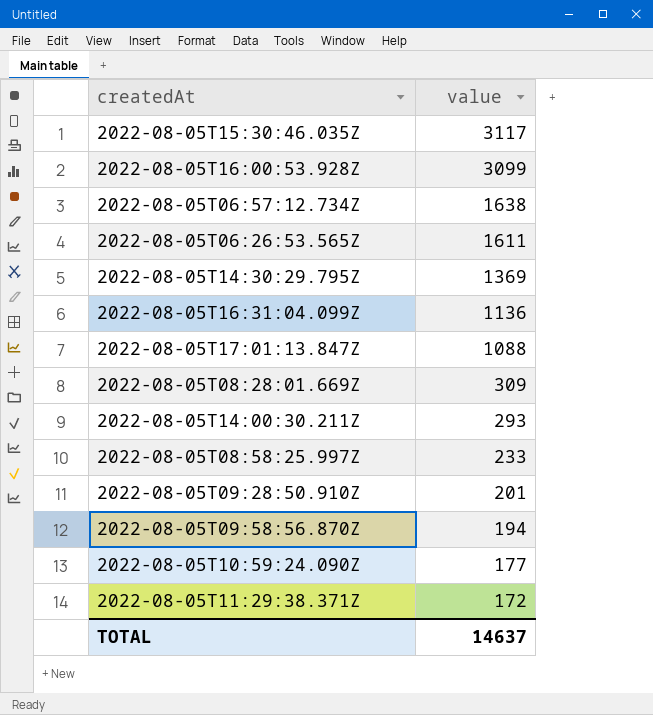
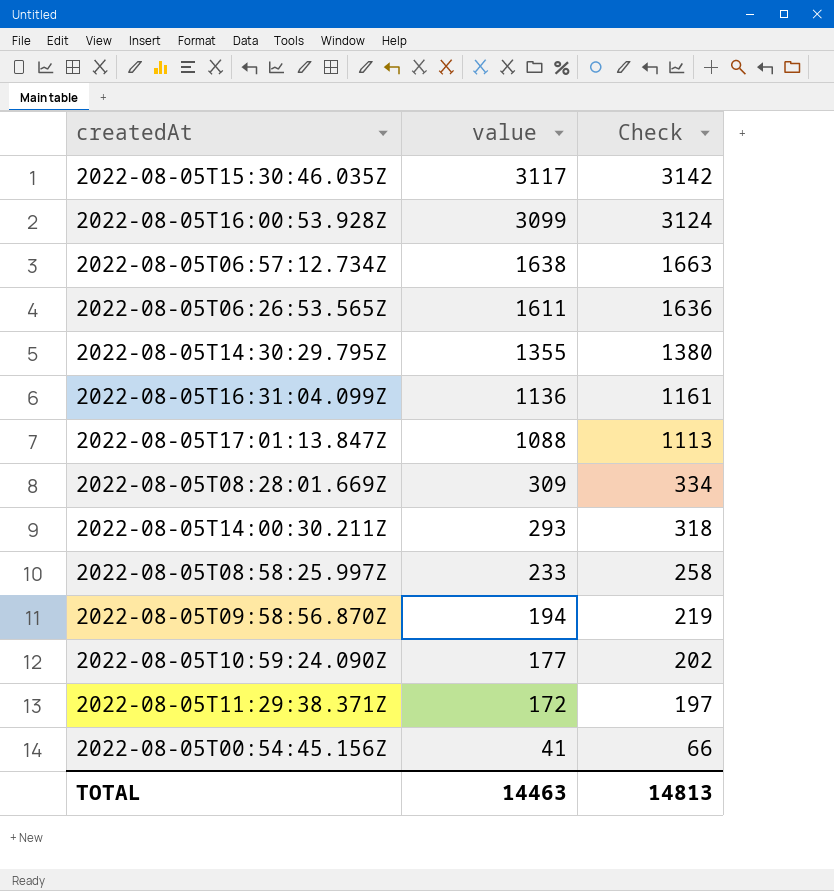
column Check | formula: none -> [value] + 25
row 2022-08-05T09:28:50.910Z: 201 -> none
2022-08-05T14:30:29.795Z | value: 1369 -> 1355
row 2022-08-05T00:54:45.156Z: none -> 41 | 66
TOTAL | value: 14637 -> 14463

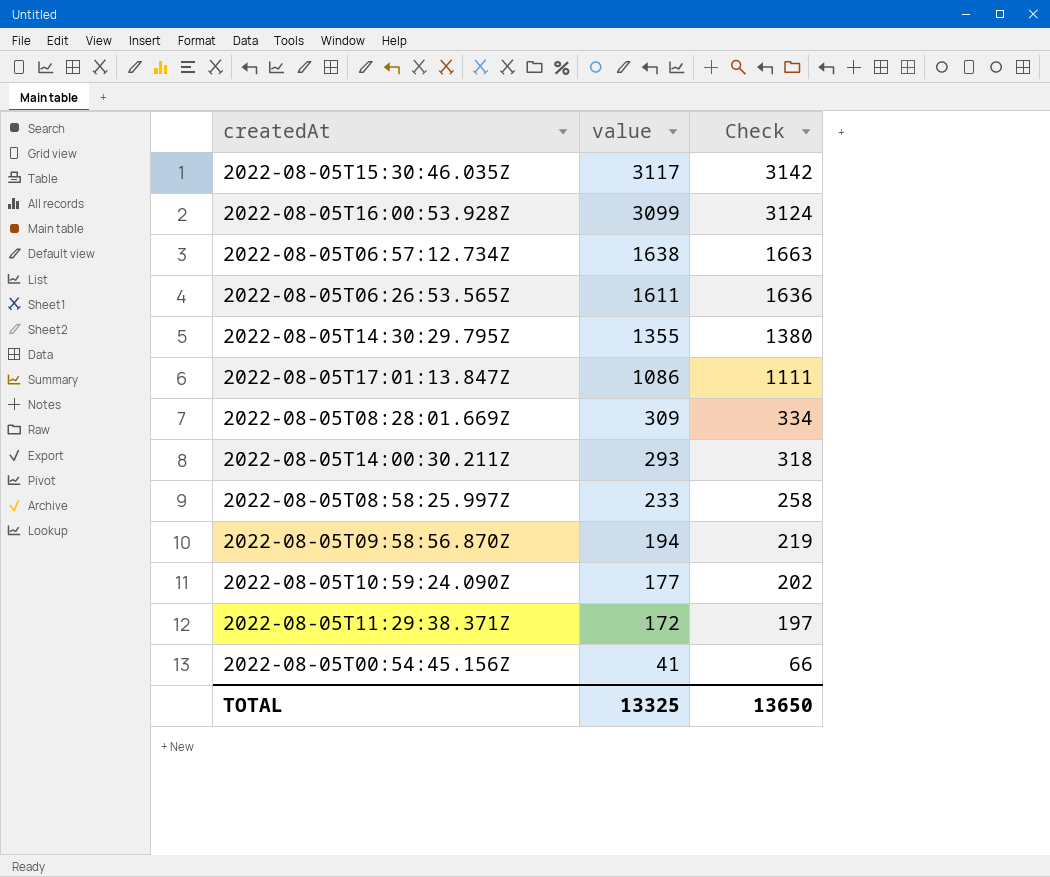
row 2022-08-05T16:31:04.099Z: 1136 | 1161 -> none
2022-08-05T17:01:13.847Z | value: 1088 -> 1086
2022-08-05T17:01:13.847Z | Check: 1113 -> 1111
TOTAL | value: 14463 -> 13325
TOTAL | Check: 14813 -> 13650

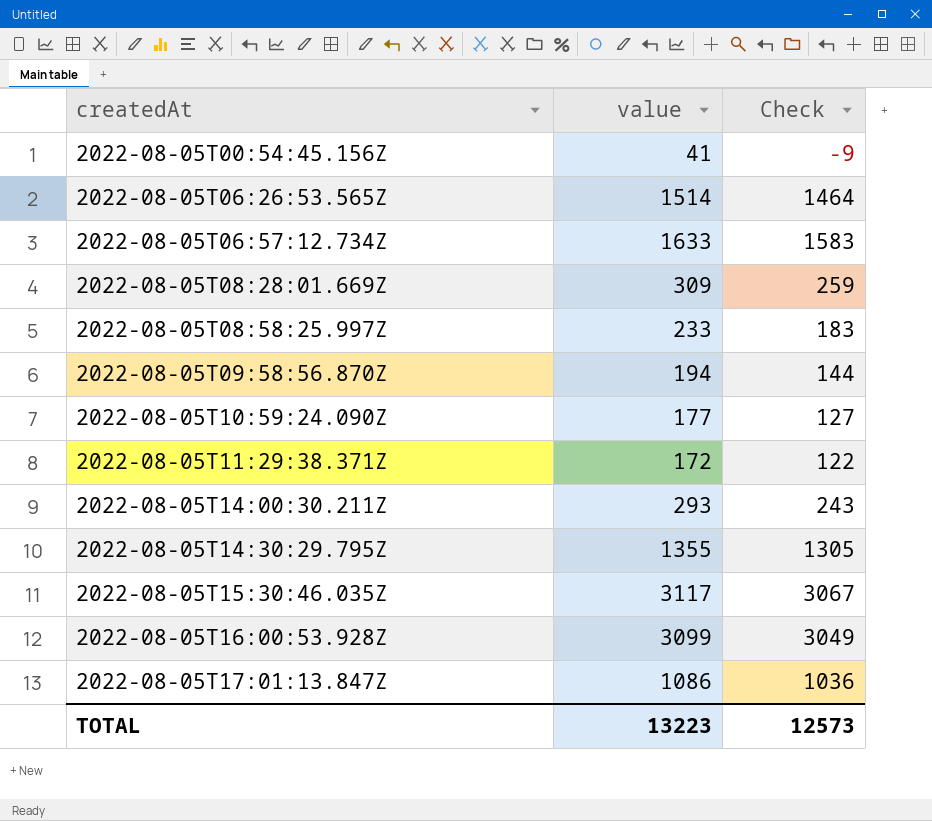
row order: value descending -> createdAt ascending
column Check | formula: [value] + 25 -> [value] - 50
2022-08-05T06:26:53.565Z | value: 1611 -> 1514
2022-08-05T06:57:12.734Z | value: 1638 -> 1633
TOTAL | value: 13325 -> 13223
TOTAL | Check: 13650 -> 12573

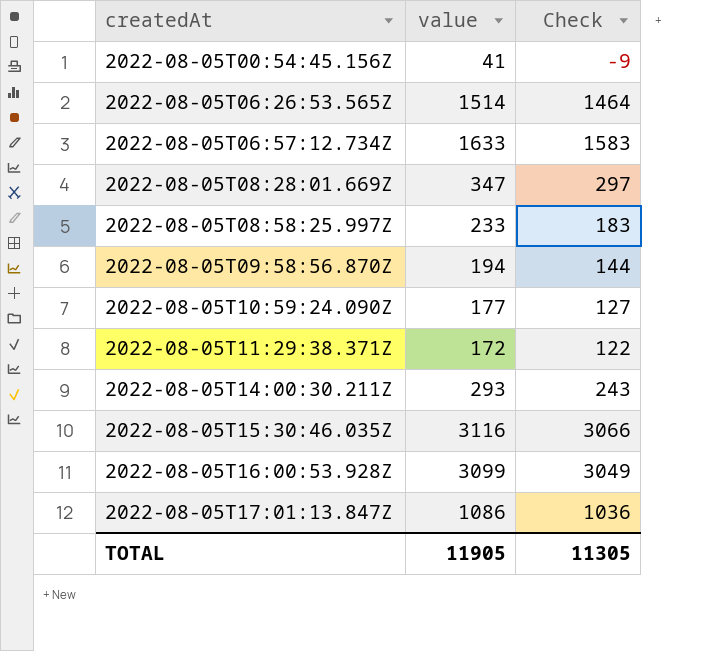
row 2022-08-05T14:30:29.795Z: 1355 | 1305 -> none
2022-08-05T08:28:01.669Z | value: 309 -> 347
2022-08-05T08:28:01.669Z | Check: 259 -> 297
2022-08-05T15:30:46.035Z | value: 3117 -> 3116
2022-08-05T15:30:46.035Z | Check: 3067 -> 3066
TOTAL | value: 13223 -> 11905
TOTAL | Check: 12573 -> 11305

